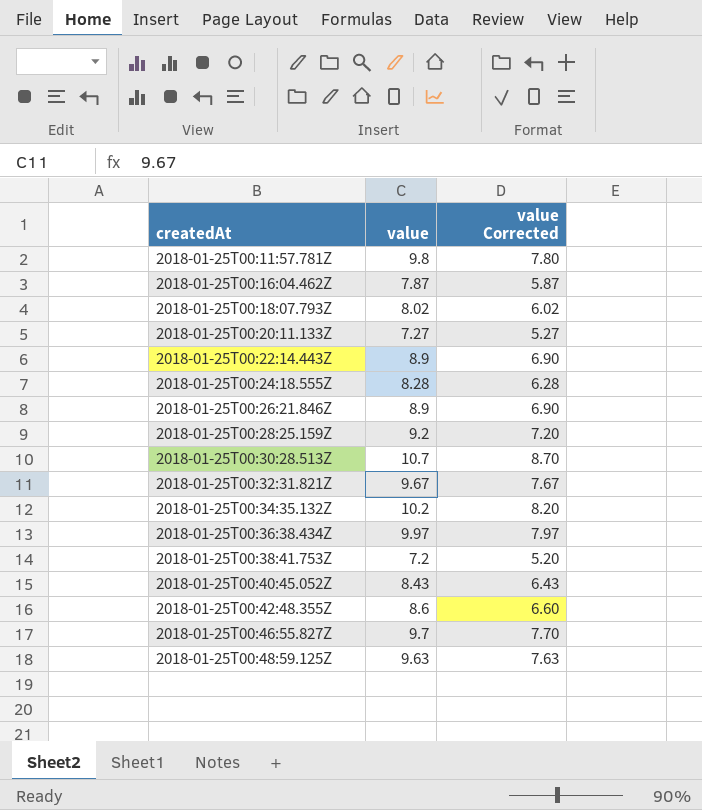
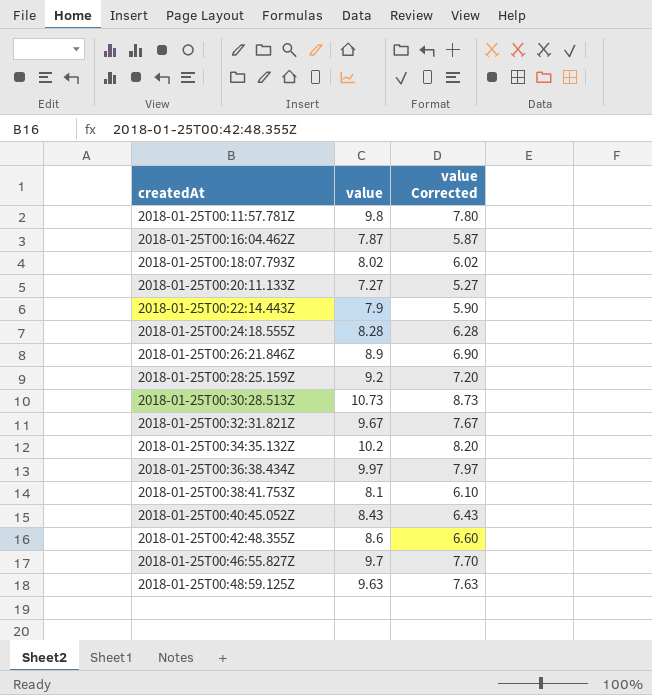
2018-01-25T00:22:14.443Z | value: 8.9 -> 7.9
2018-01-25T00:22:14.443Z | value Corrected: 6.90 -> 5.90
2018-01-25T00:30:28.513Z | value: 10.7 -> 10.73
2018-01-25T00:30:28.513Z | value Corrected: 8.70 -> 8.73
2018-01-25T00:38:41.753Z | value: 7.2 -> 8.1
2018-01-25T00:38:41.753Z | value Corrected: 5.20 -> 6.10

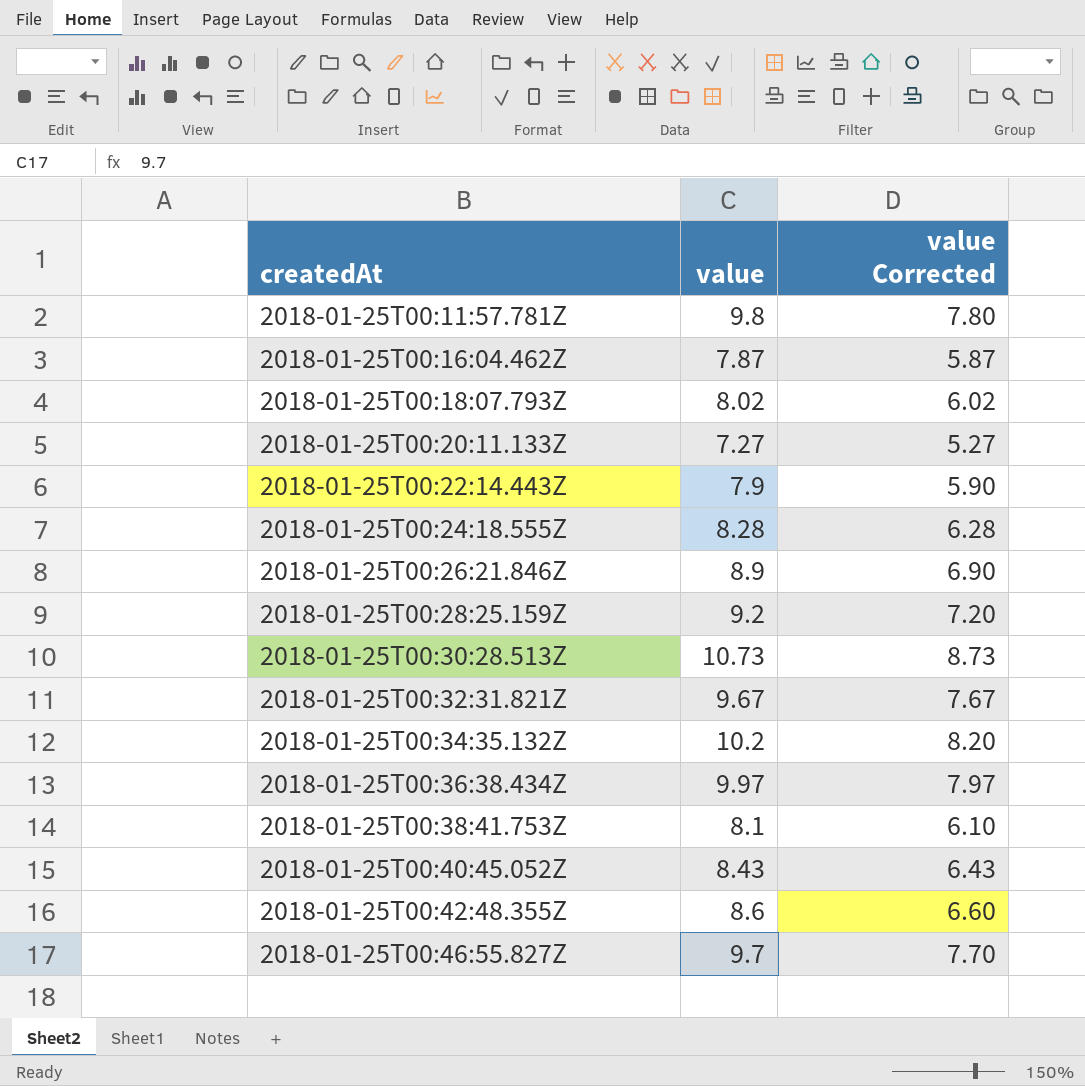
row 2018-01-25T00:48:59.125Z: 9.63 | 7.63 -> none

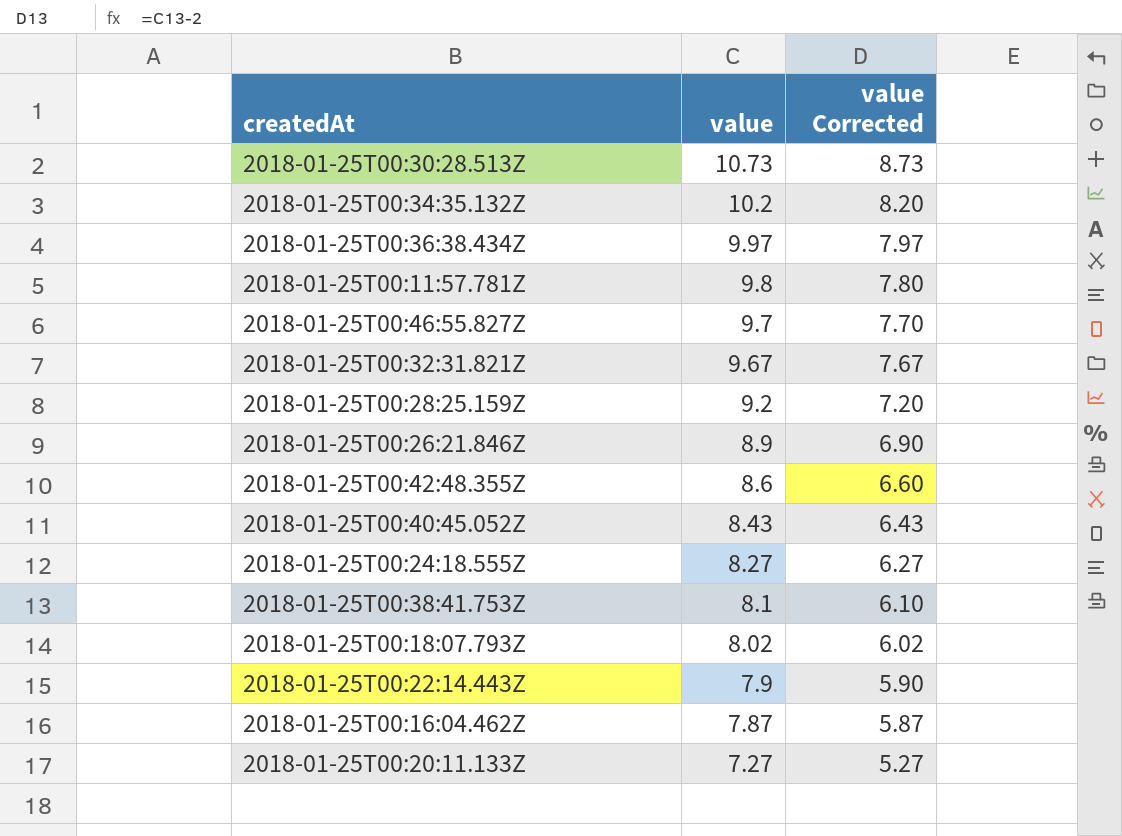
row order: createdAt ascending -> value descending
2018-01-25T00:24:18.555Z | value: 8.28 -> 8.27
2018-01-25T00:24:18.555Z | value Corrected: 6.28 -> 6.27

